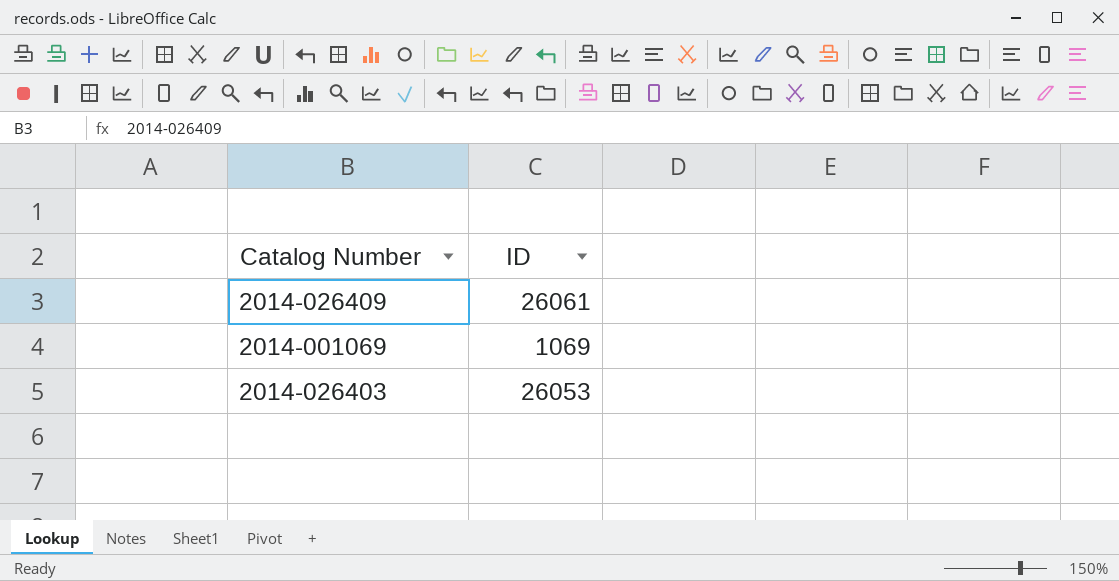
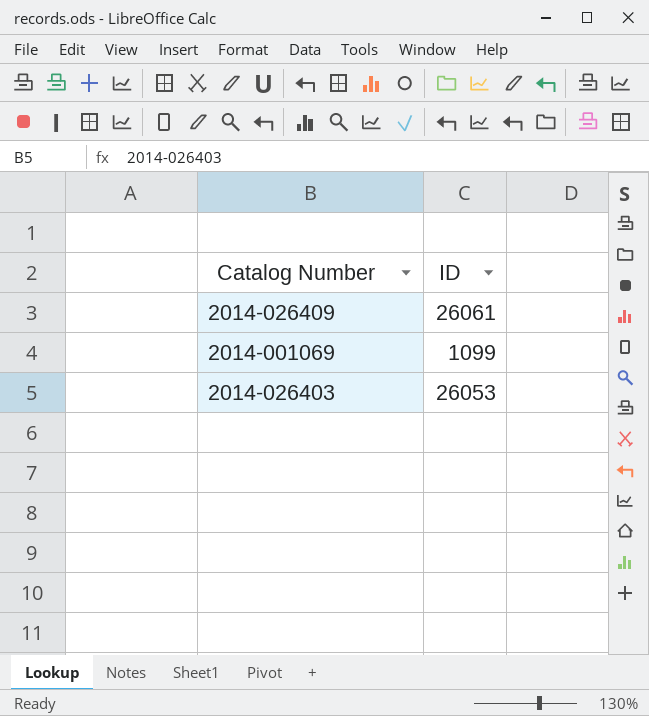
2014-001069 | ID: 1069 -> 1099

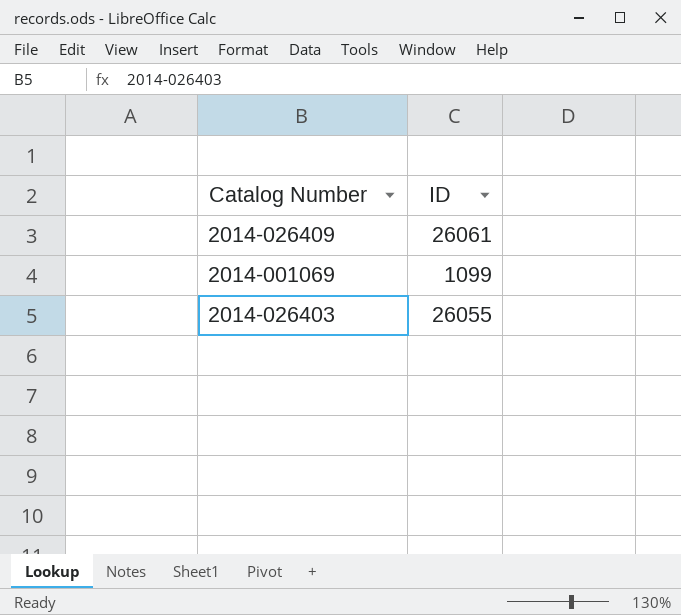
2014-026403 | ID: 26053 -> 26055

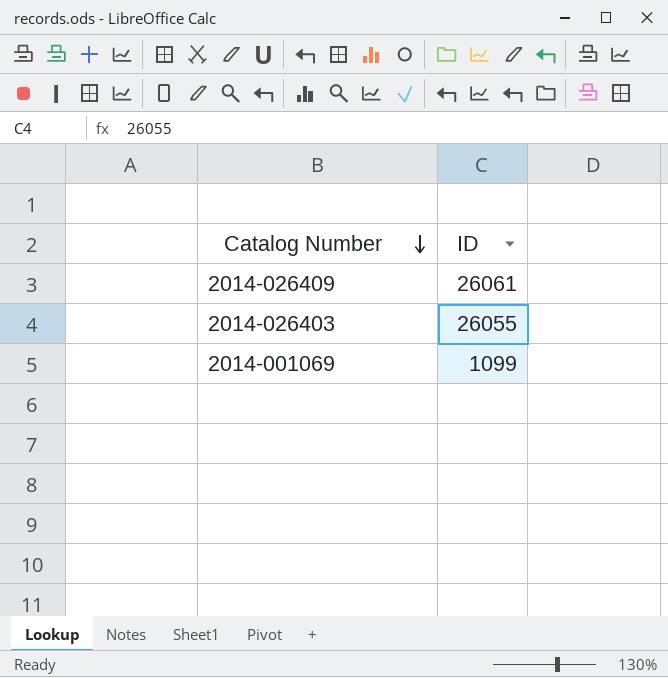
row order: none -> Catalog Number descending

